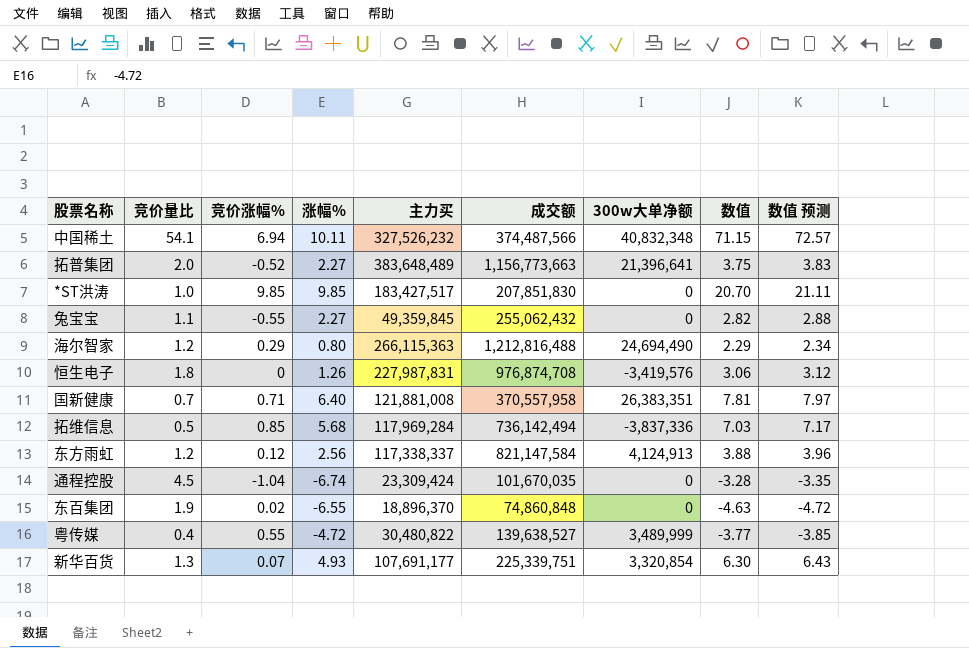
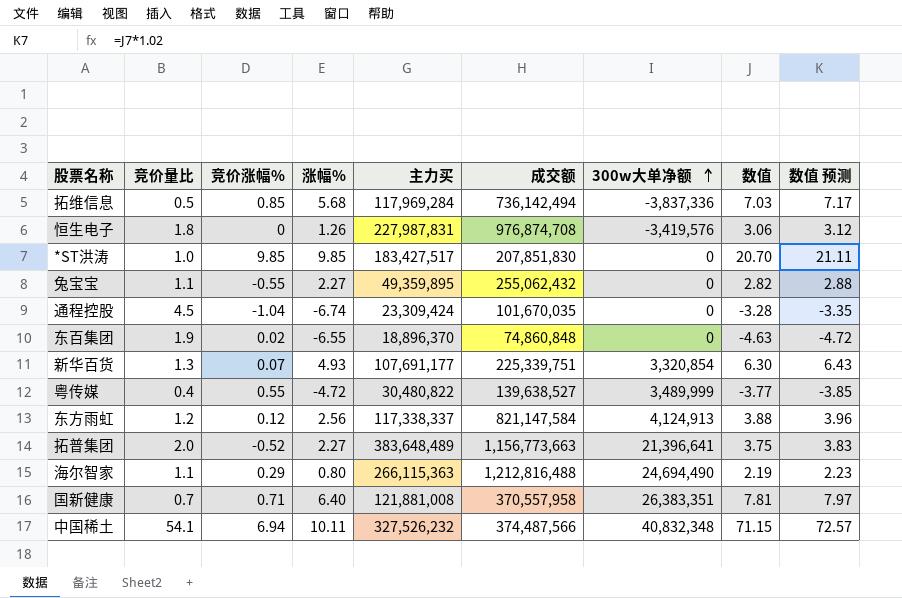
row order: none -> 300w大单净额 ascending
兔宝宝 | 主力买: 49,359,845 -> 49,359,895
海尔智家 | 竞价量比: 1.2 -> 1.1
海尔智家 | 数值: 2.29 -> 2.19
海尔智家 | 数值 预测: 2.34 -> 2.23

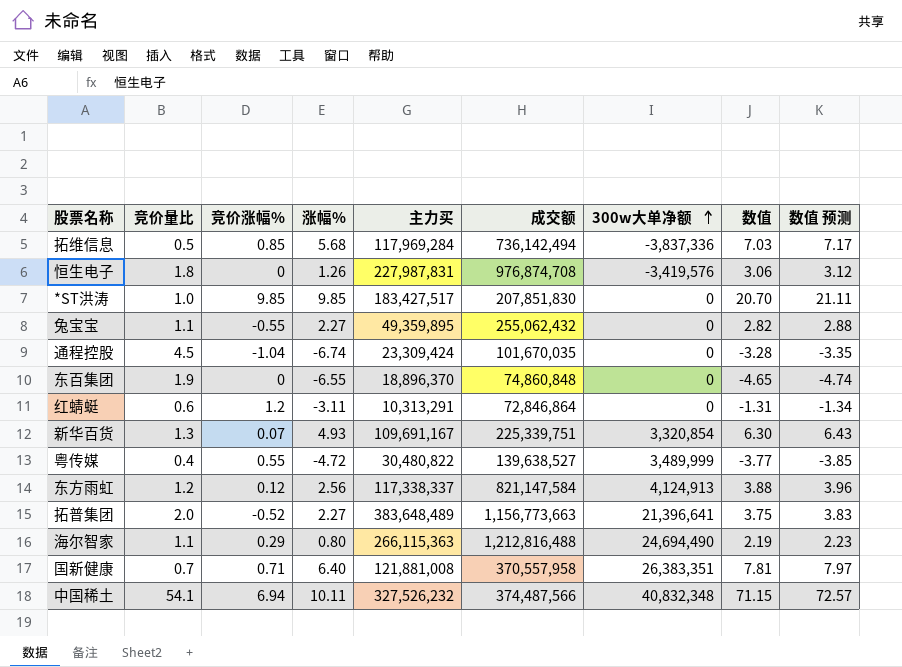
东百集团 | 竞价涨幅%: 0.02 -> 0
东百集团 | 数值: -4.63 -> -4.65
东百集团 | 数值 预测: -4.72 -> -4.74
row 红蜻蜓: none -> 0.6 | 1.2 | -3.11 | 10,313,291 | 72,846,864 | 0 | -1.31 | -1.34
新华百货 | 主力买: 107,691,177 -> 109,691,167

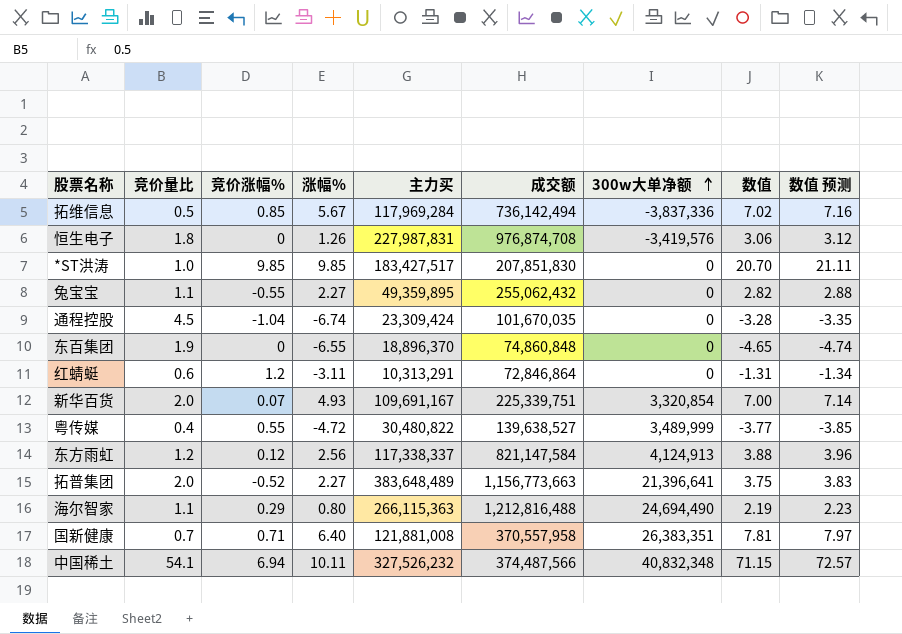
拓维信息 | 涨幅%: 5.68 -> 5.67
拓维信息 | 数值: 7.03 -> 7.02
拓维信息 | 数值 预测: 7.17 -> 7.16
新华百货 | 竞价量比: 1.3 -> 2.0
新华百货 | 数值: 6.30 -> 7.00
新华百货 | 数值 预测: 6.43 -> 7.14

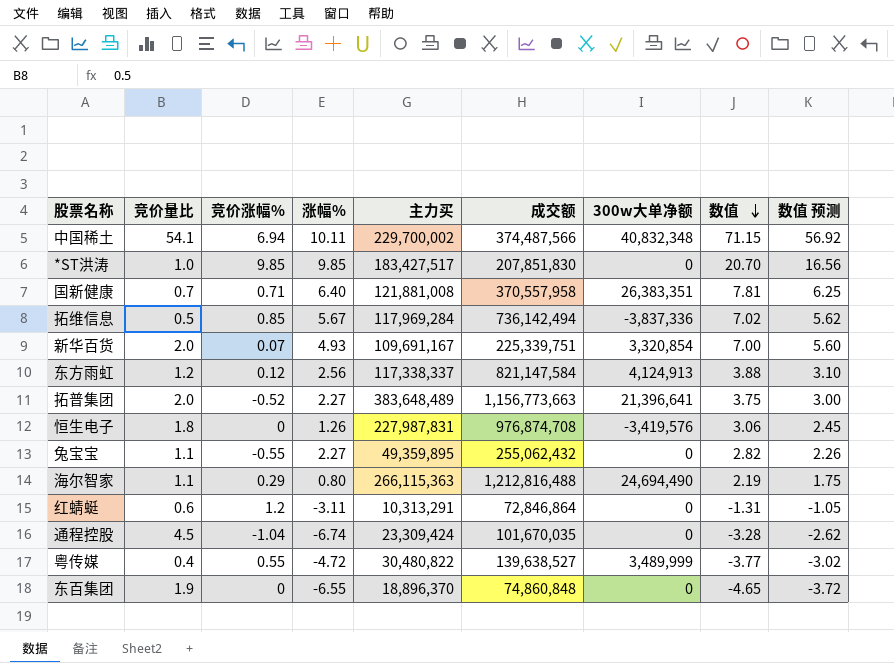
row order: 300w大单净额 ascending -> 数值 descending
column 数值 预测 | formula: [数值] * 1.02 -> [数值] * 0.8
中国稀土 | 主力买: 327,526,232 -> 229,700,002

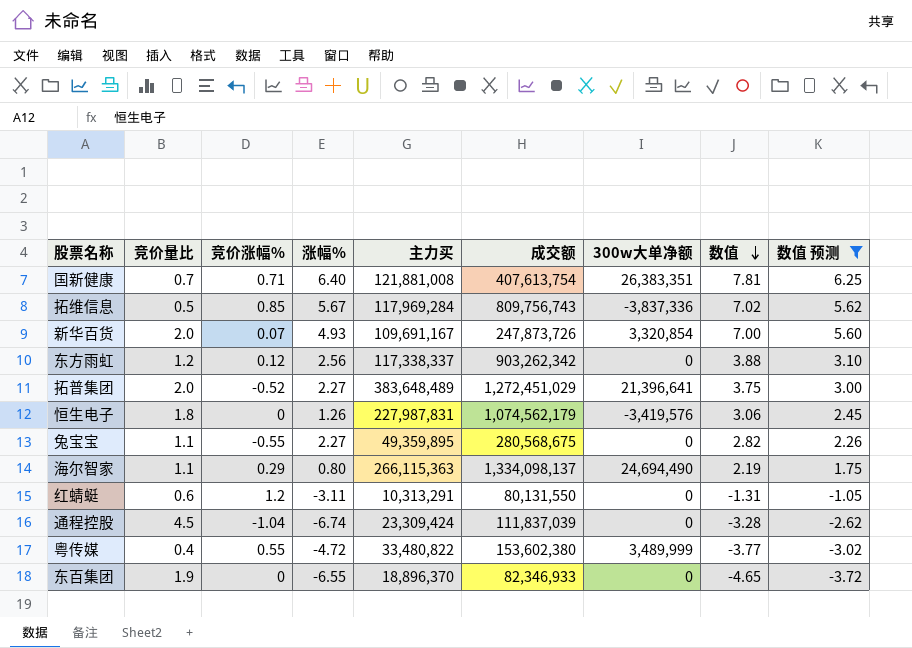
filter: none -> 数值 预测 <= 6.25
国新健康 | 成交额: 370,557,958 -> 407,613,754
拓维信息 | 成交额: 736,142,494 -> 809,756,743
新华百货 | 成交额: 225,339,751 -> 247,873,726
东方雨虹 | 成交额: 821,147,584 -> 903,262,342
东方雨虹 | 300w大单净额: 4,124,913 -> 0
拓普集团 | 成交额: 1,156,773,663 -> 1,272,451,029
恒生电子 | 成交额: 976,874,708 -> 1,074,562,179
兔宝宝 | 成交额: 255,062,432 -> 280,568,675
海尔智家 | 成交额: 1,212,816,488 -> 1,334,098,137
红蜻蜓 | 成交额: 72,846,864 -> 80,131,550
通程控股 | 成交额: 101,670,035 -> 111,837,039
粤传媒 | 主力买: 30,480,822 -> 33,480,822
粤传媒 | 成交额: 139,638,527 -> 153,602,380
东百集团 | 成交额: 74,860,848 -> 82,346,933

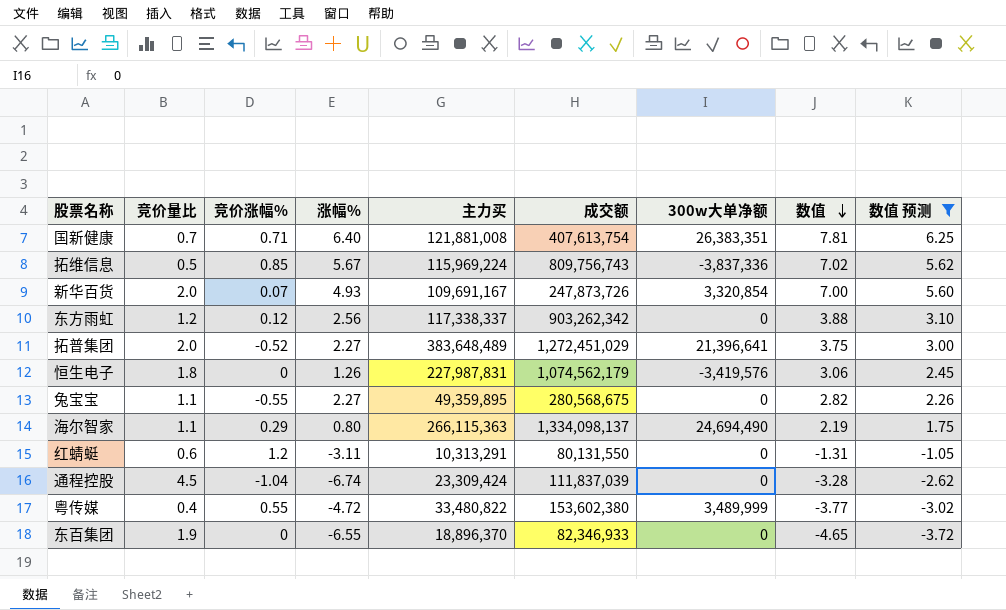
拓维信息 | 主力买: 117,969,284 -> 115,969,224

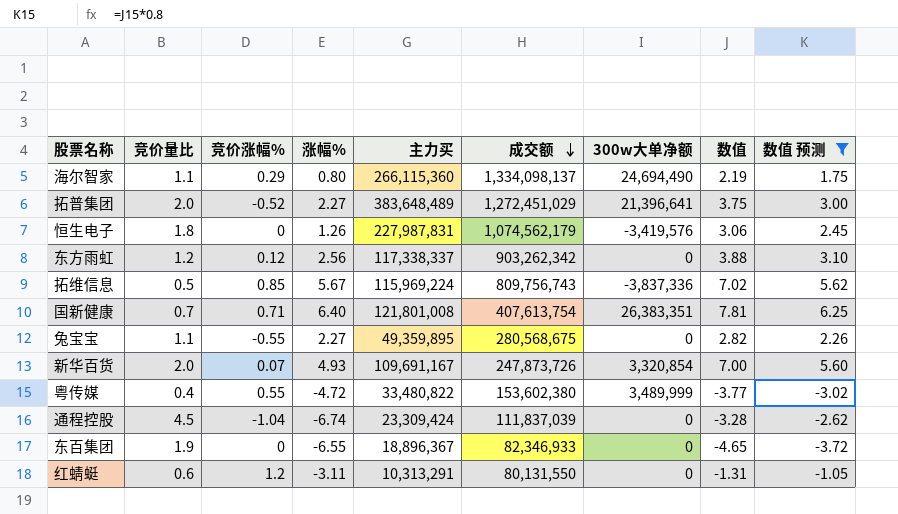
row order: 数值 descending -> 成交额 descending
海尔智家 | 主力买: 266,115,363 -> 266,115,360
国新健康 | 主力买: 121,881,008 -> 121,801,008
东百集团 | 主力买: 18,896,370 -> 18,896,367

